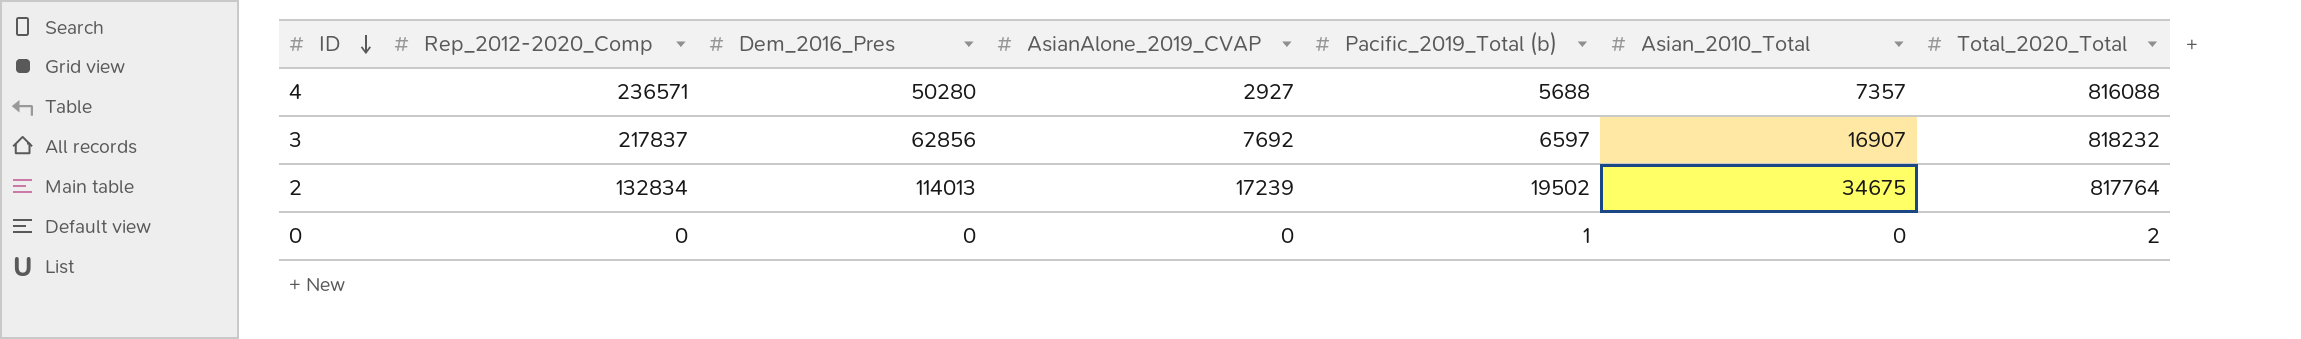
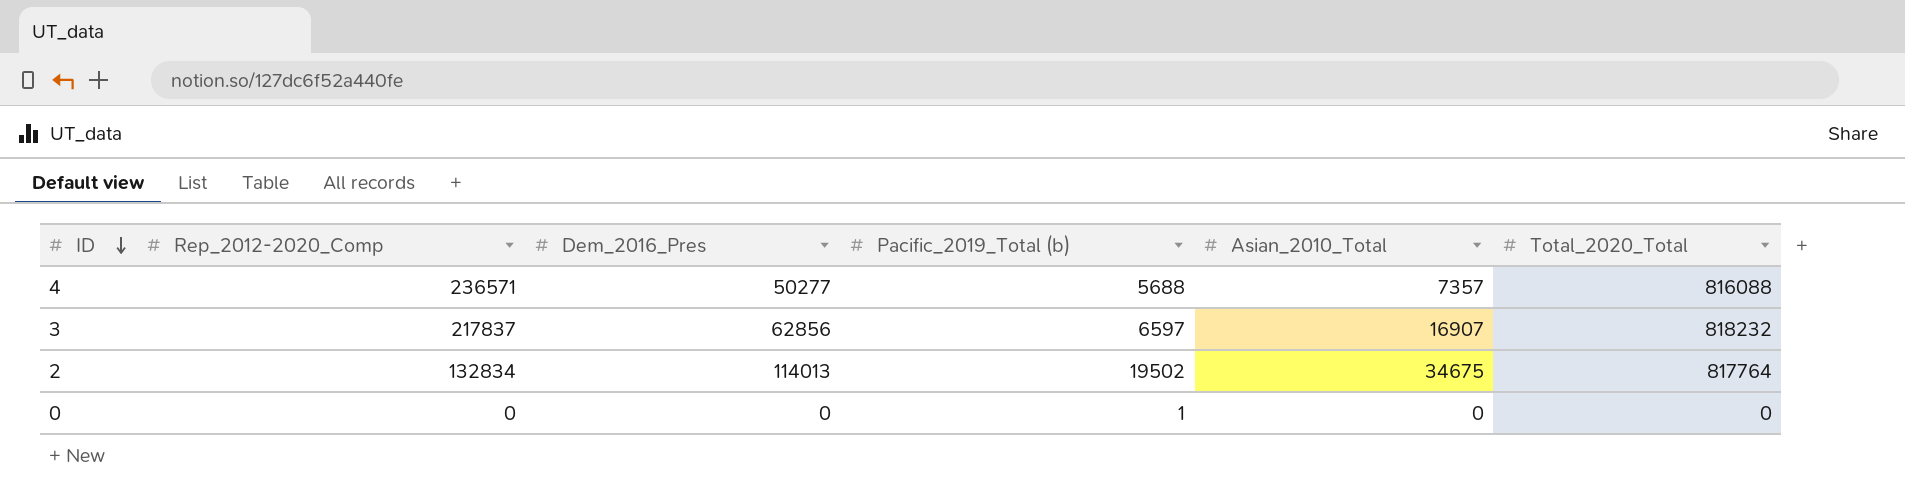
column AsianAlone_2019_CVAP | position: 4 -> none
4 | Dem_2016_Pres: 50280 -> 50277
0 | Total_2020_Total: 2 -> 0

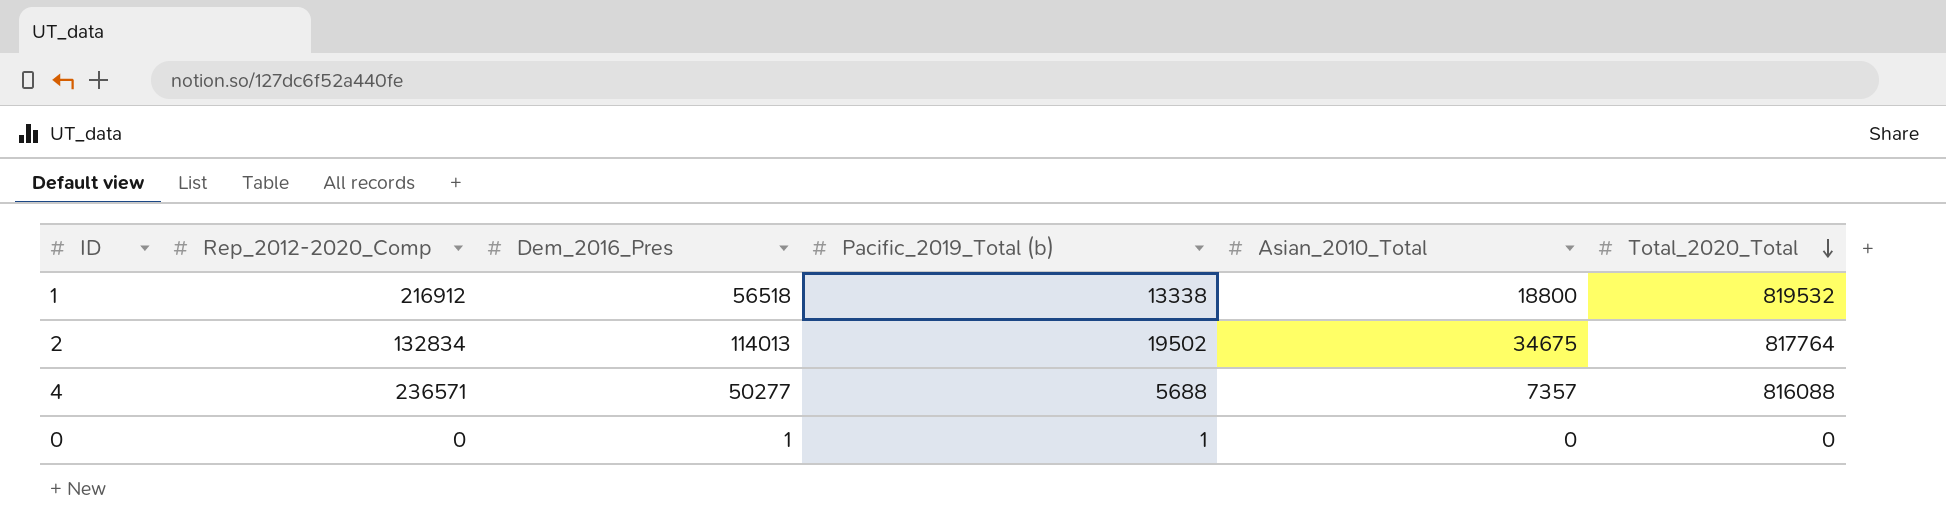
row order: ID descending -> Total_2020_Total descending
row 3: 217837 | 62856 | 6597 | 16907 | 818232 -> none
row 1: none -> 216912 | 56518 | 13338 | 18800 | 819532
0 | Dem_2016_Pres: 0 -> 1

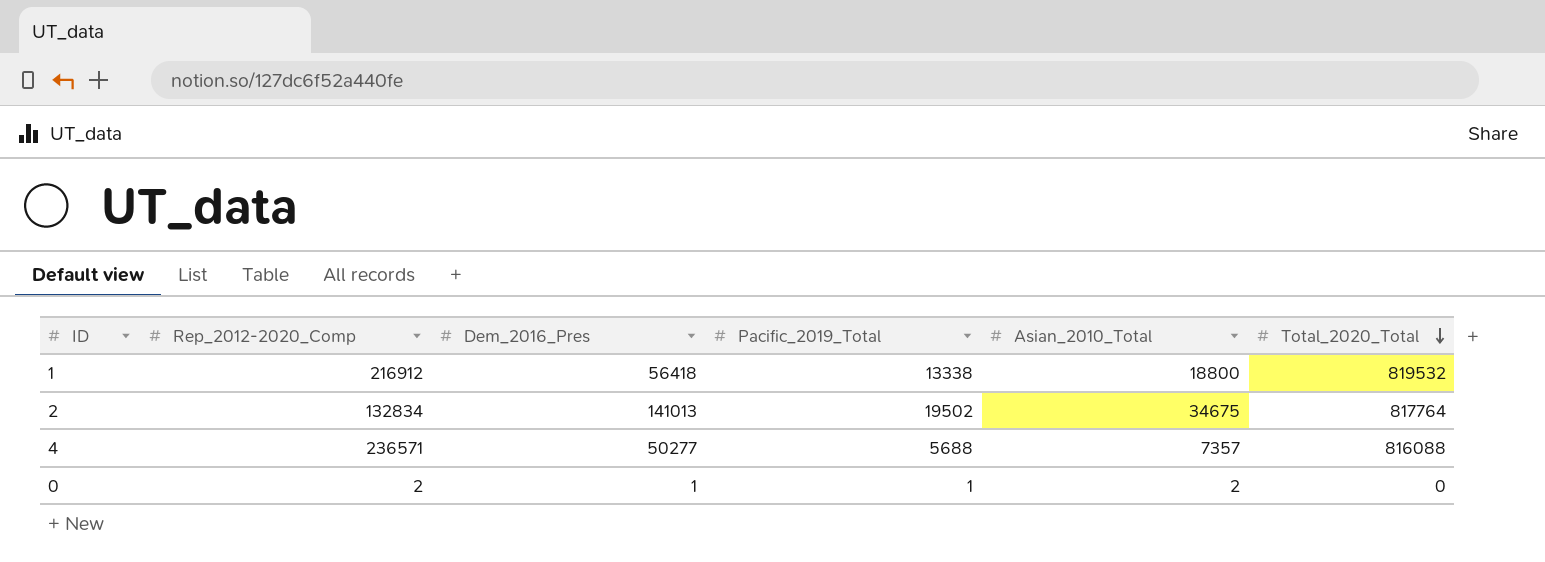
column name: Pacific_2019_Total (b) -> Pacific_2019_Total
1 | Dem_2016_Pres: 56518 -> 56418
2 | Dem_2016_Pres: 114013 -> 141013
0 | Rep_2012-2020_Comp: 0 -> 2
0 | Asian_2010_Total: 0 -> 2

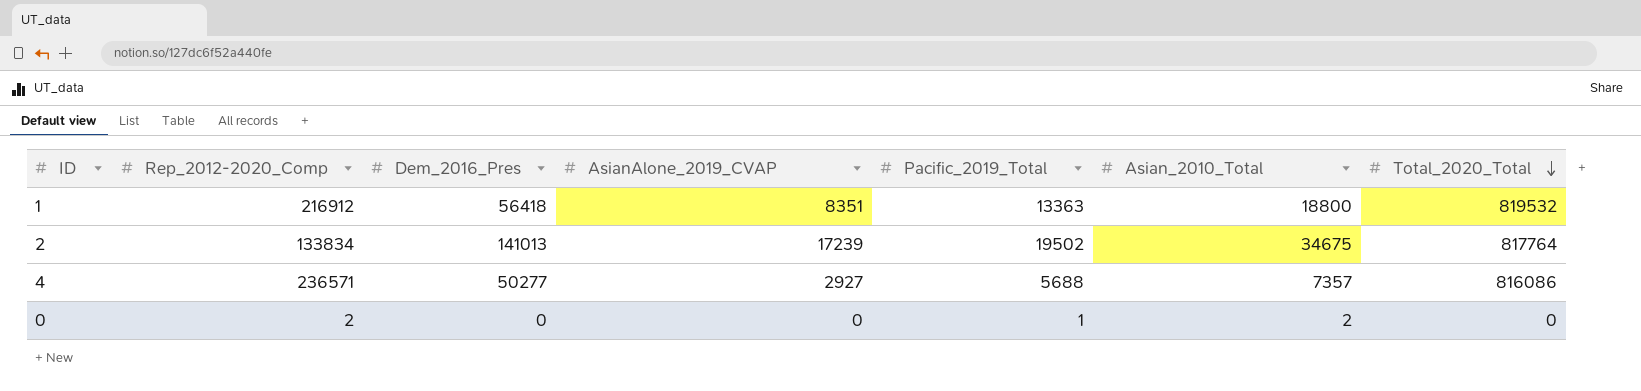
column AsianAlone_2019_CVAP | position: none -> 4
1 | Pacific_2019_Total: 13338 -> 13363
2 | Rep_2012-2020_Comp: 132834 -> 133834
4 | Total_2020_Total: 816088 -> 816086
0 | Dem_2016_Pres: 1 -> 0

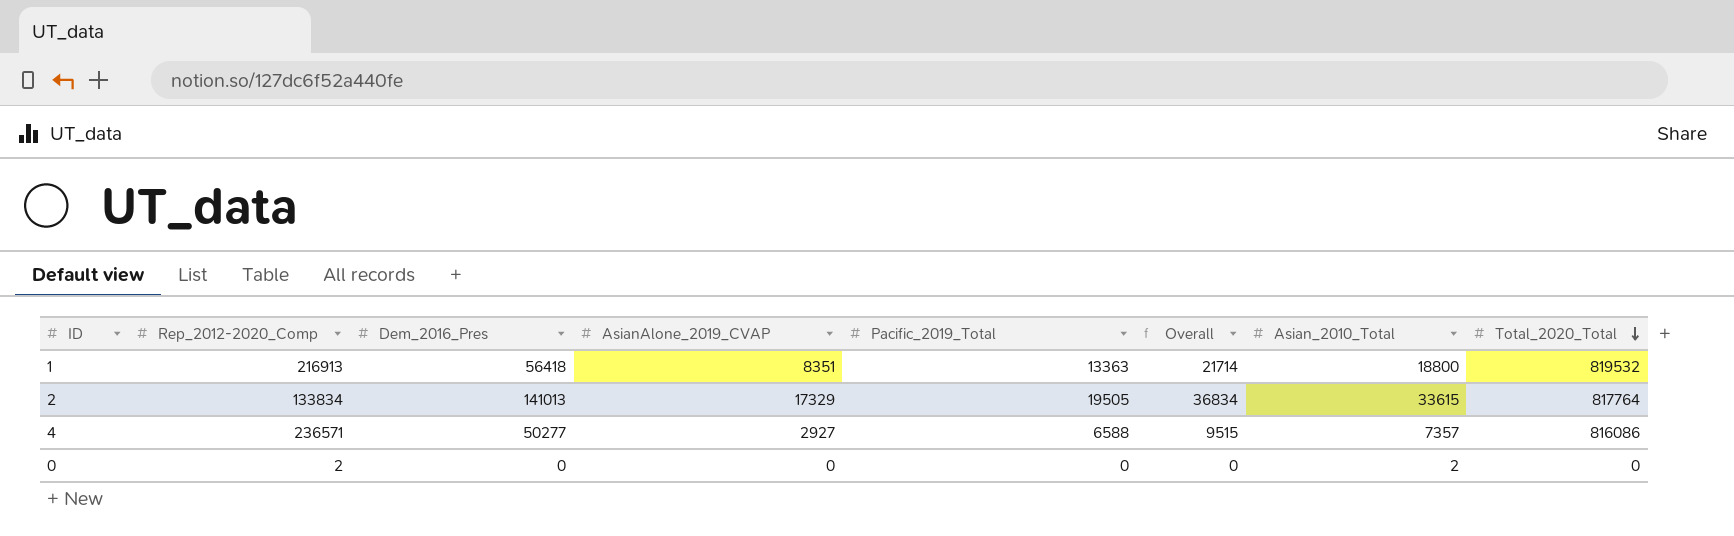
column Overall | formula: none -> [AsianAlone_2019_CVAP] + [Pacific_2019_Total]
1 | Rep_2012-2020_Comp: 216912 -> 216913
2 | AsianAlone_2019_CVAP: 17239 -> 17329
2 | Pacific_2019_Total: 19502 -> 19505
2 | Asian_2010_Total: 34675 -> 33615
4 | Pacific_2019_Total: 5688 -> 6588
0 | Pacific_2019_Total: 1 -> 0

